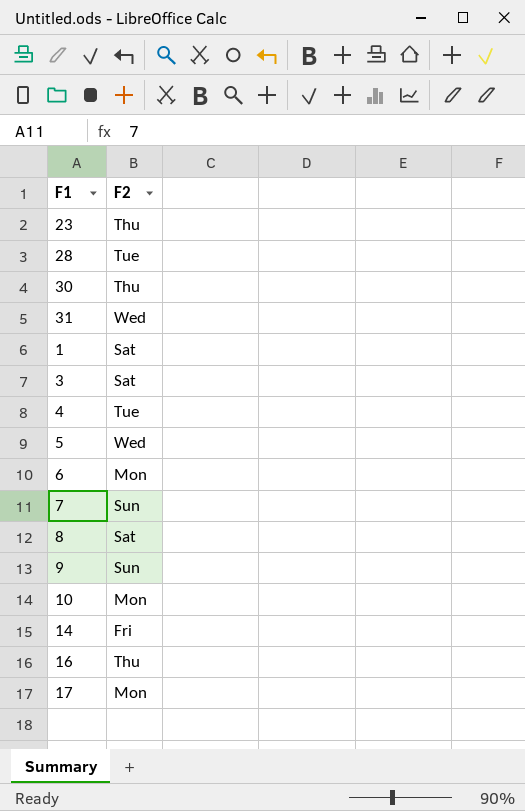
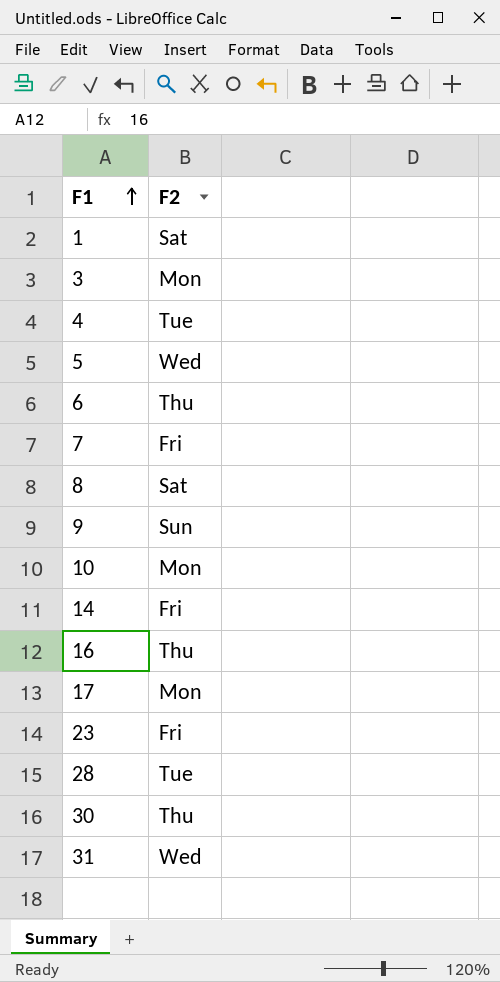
row order: none -> F1 ascending
3 | F2: Sat -> Mon
6 | F2: Mon -> Thu
7 | F2: Sun -> Fri
23 | F2: Thu -> Fri

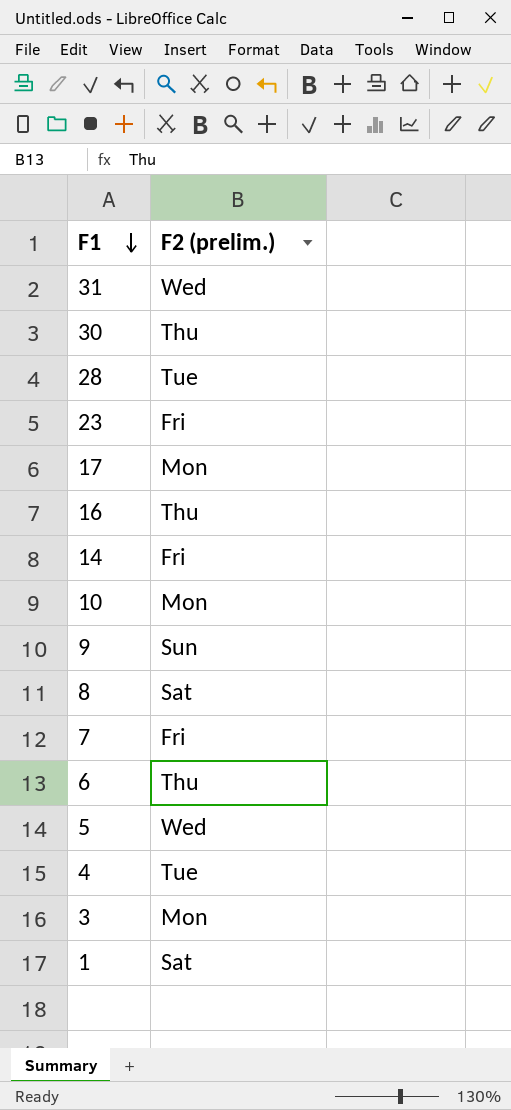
row order: F1 ascending -> F1 descending
column name: F2 -> F2 (prelim.)

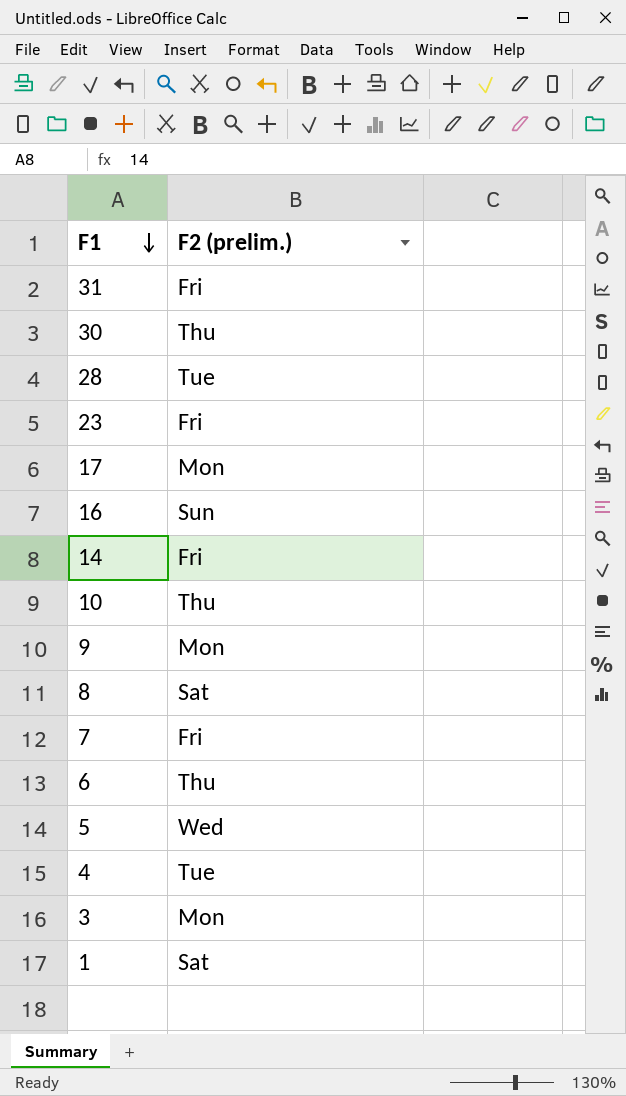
31 | F2 (prelim.): Wed -> Fri
16 | F2 (prelim.): Thu -> Sun
10 | F2 (prelim.): Mon -> Thu
9 | F2 (prelim.): Sun -> Mon

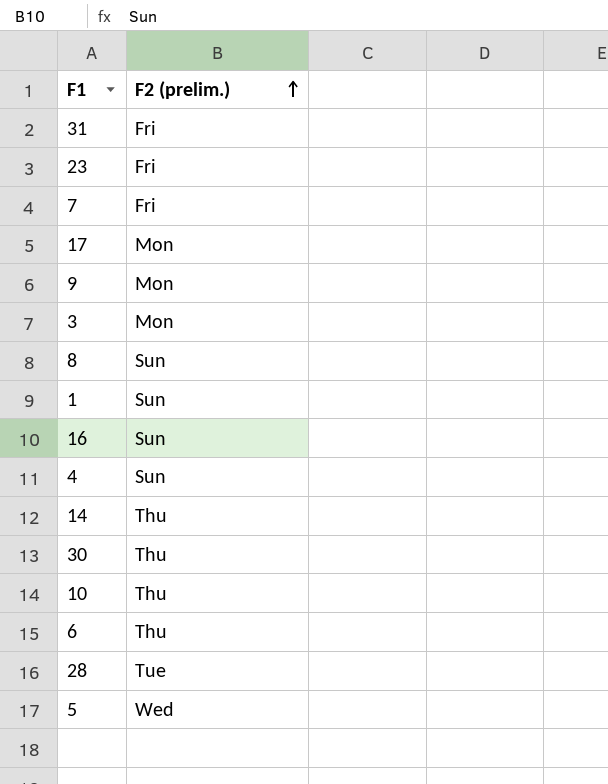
row order: F1 descending -> F2 (prelim.) ascending
8 | F2 (prelim.): Sat -> Sun
1 | F2 (prelim.): Sat -> Sun
4 | F2 (prelim.): Tue -> Sun
14 | F2 (prelim.): Fri -> Thu

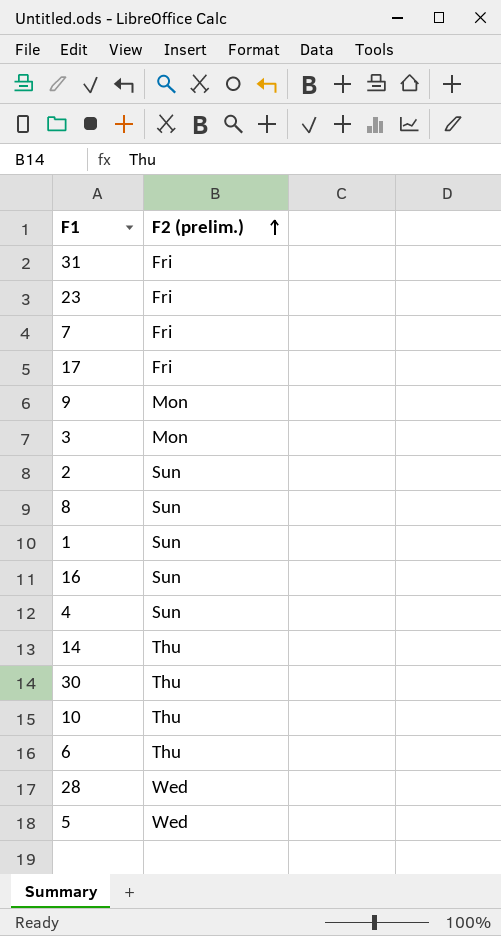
17 | F2 (prelim.): Mon -> Fri
row 2: none -> Sun
28 | F2 (prelim.): Tue -> Wed

